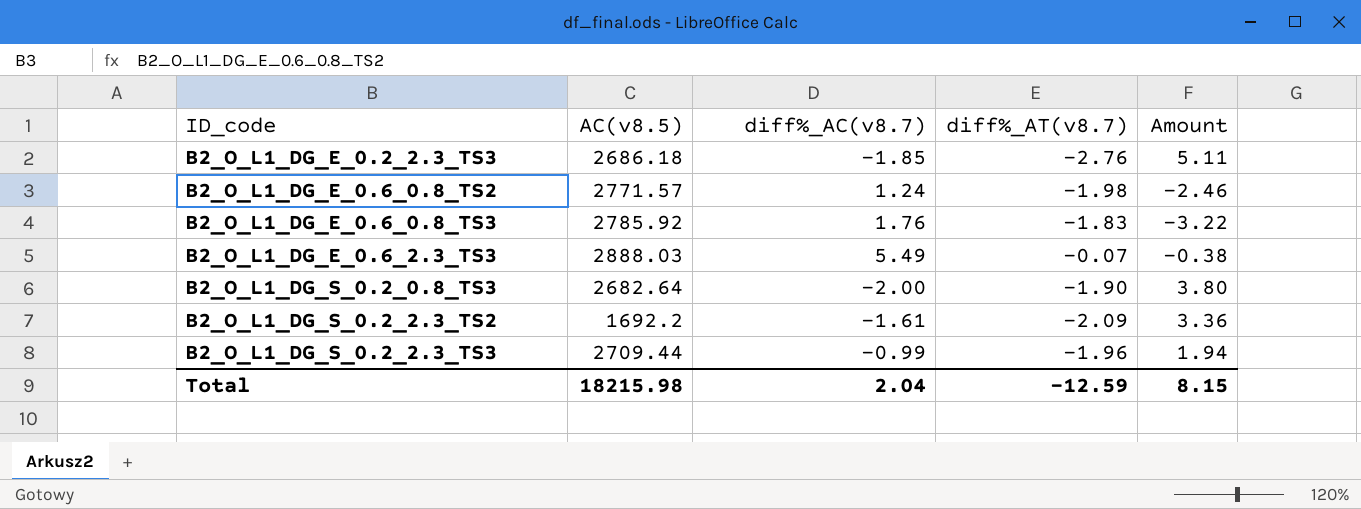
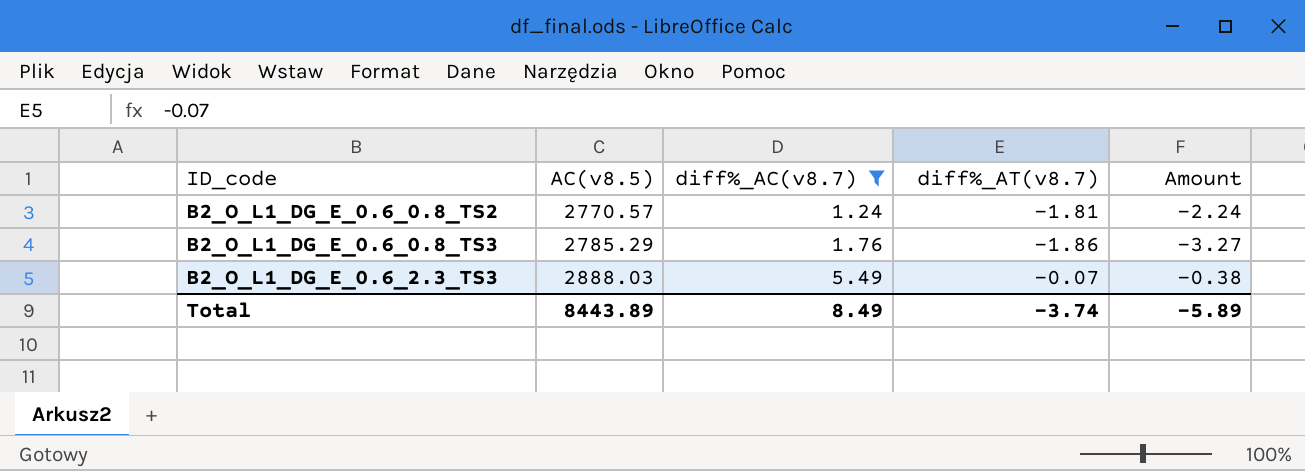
filter: none -> diff%_AC(v8.7) >= 1.24
B2_O_L1_DG_E_0.6_0.8_TS2 | AC(v8.5): 2771.57 -> 2770.57
B2_O_L1_DG_E_0.6_0.8_TS2 | diff%_AT(v8.7): -1.98 -> -1.81
B2_O_L1_DG_E_0.6_0.8_TS2 | Amount: -2.46 -> -2.24
B2_O_L1_DG_E_0.6_0.8_TS3 | AC(v8.5): 2785.92 -> 2785.29
B2_O_L1_DG_E_0.6_0.8_TS3 | diff%_AT(v8.7): -1.83 -> -1.86
B2_O_L1_DG_E_0.6_0.8_TS3 | Amount: -3.22 -> -3.27
Total | AC(v8.5): 18215.98 -> 8443.89
Total | diff%_AC(v8.7): 2.04 -> 8.49
Total | diff%_AT(v8.7): -12.59 -> -3.74
Total | Amount: 8.15 -> -5.89

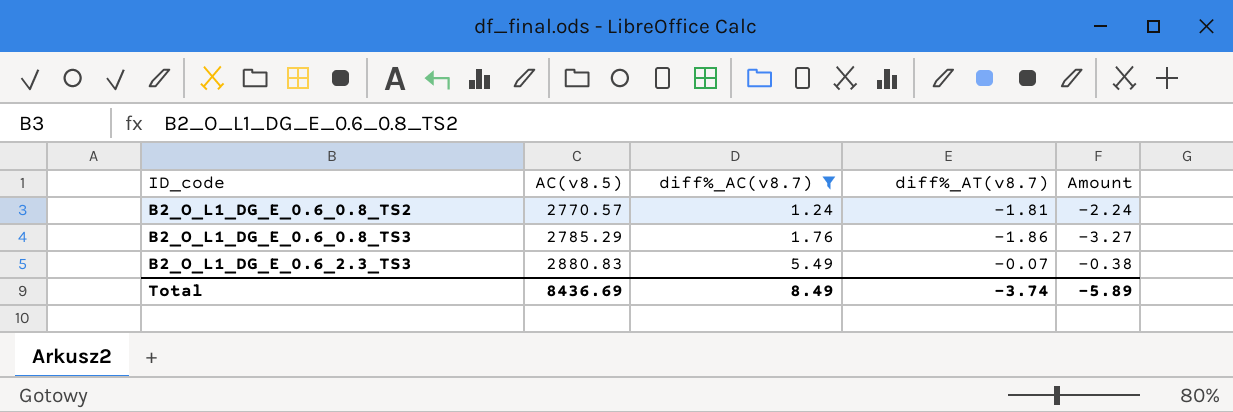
B2_O_L1_DG_E_0.6_2.3_TS3 | AC(v8.5): 2888.03 -> 2880.83
Total | AC(v8.5): 8443.89 -> 8436.69

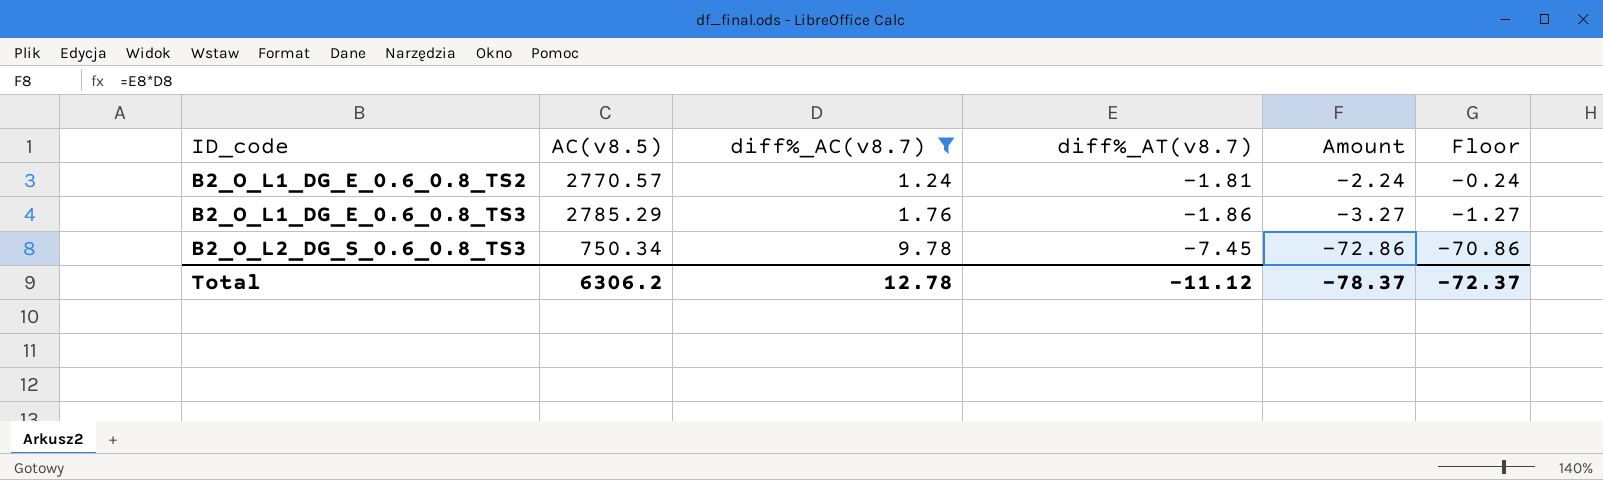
column Floor | formula: none -> [Amount] + 2
row B2_O_L1_DG_E_0.6_2.3_TS3: 2880.83 | 5.49 | -0.07 | -0.38 -> none
row B2_O_L2_DG_S_0.6_0.8_TS3: none -> 750.34 | 9.78 | -7.45 | -72.86 | -70.86
Total | AC(v8.5): 8436.69 -> 6306.2
Total | diff%_AC(v8.7): 8.49 -> 12.78
Total | diff%_AT(v8.7): -3.74 -> -11.12
Total | Amount: -5.89 -> -78.37

